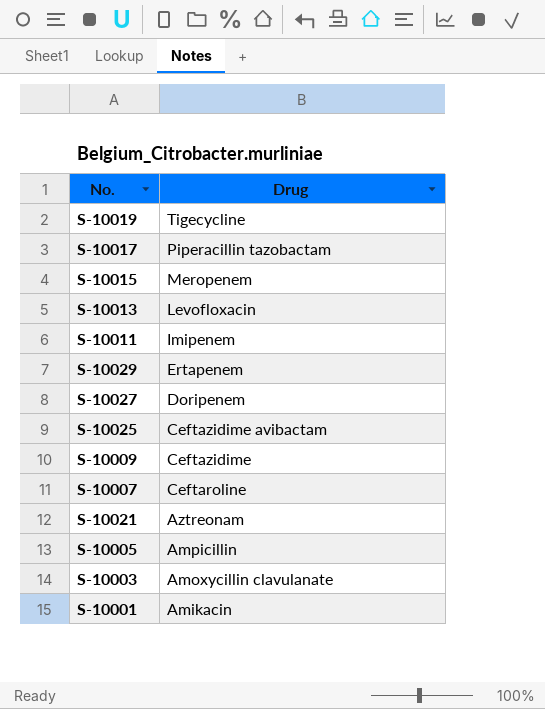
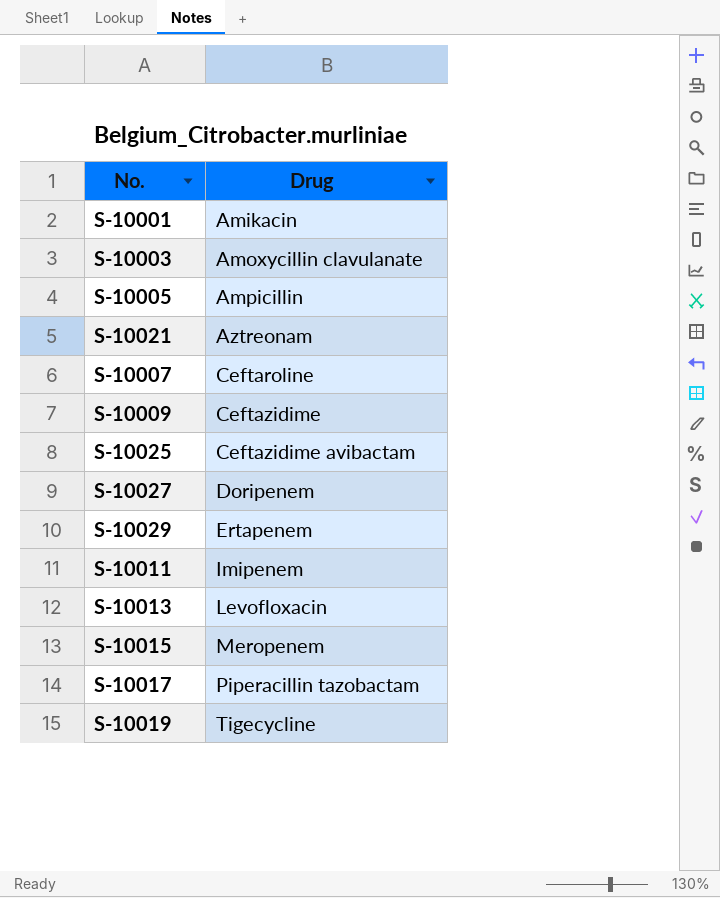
row order: Drug descending -> Drug ascending

